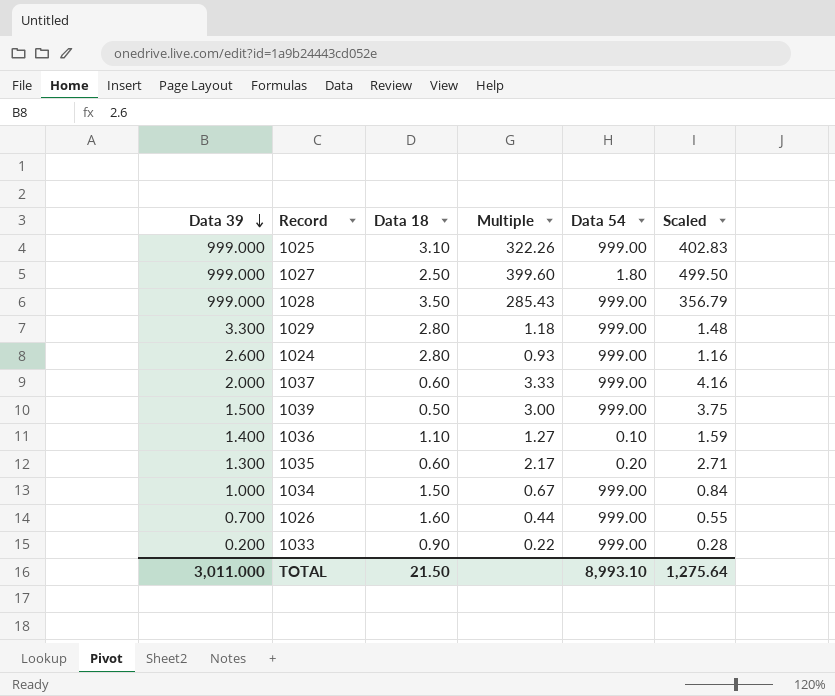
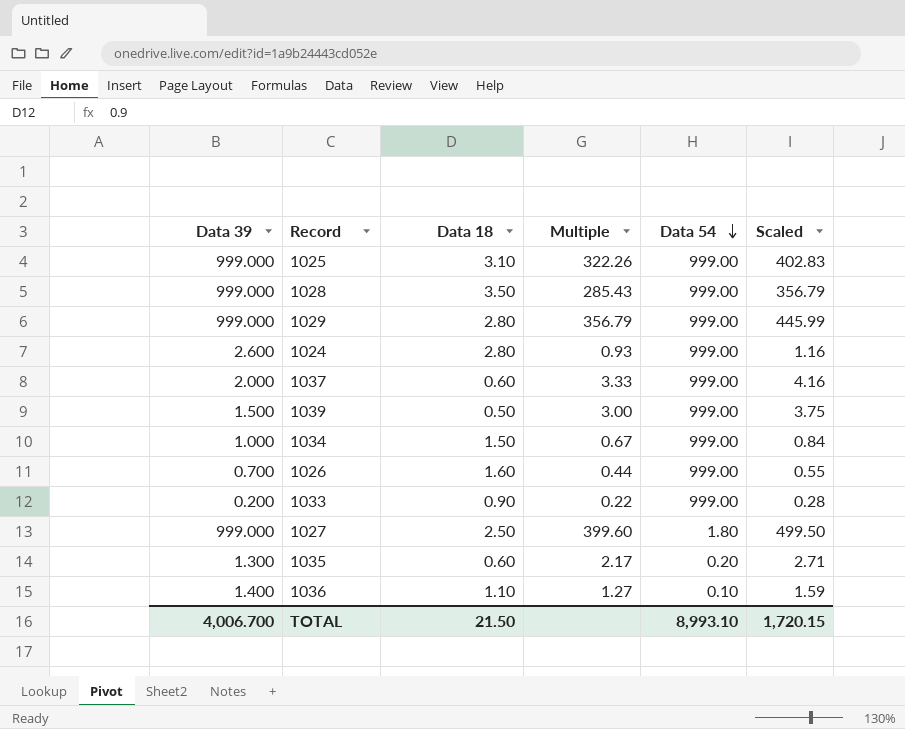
row order: Data 39 descending -> Data 54 descending
1029 | Data 39: 3.300 -> 999.000
1029 | Multiple: 1.18 -> 356.79
1029 | Scaled: 1.48 -> 445.99
TOTAL | Data 39: 3,011.000 -> 4,006.700
TOTAL | Scaled: 1,275.64 -> 1,720.15

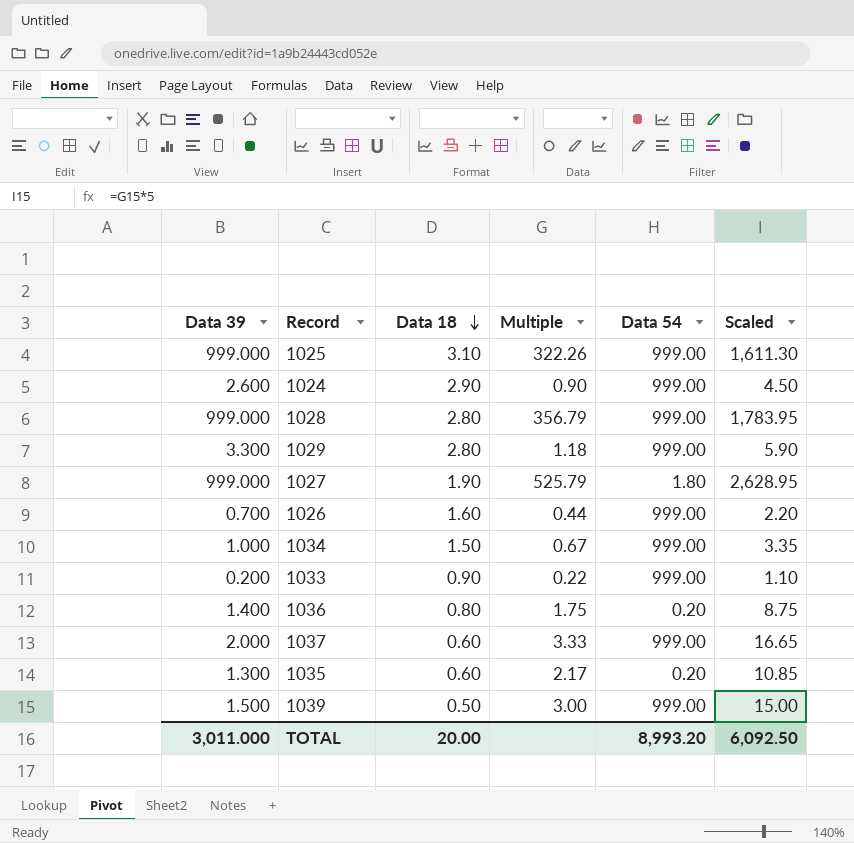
row order: Data 54 descending -> Data 18 descending
column Scaled | formula: [Multiple] * 1.25 -> [Multiple] * 5
1024 | Data 18: 2.80 -> 2.90
1024 | Multiple: 0.93 -> 0.90
1028 | Data 18: 3.50 -> 2.80
1028 | Multiple: 285.43 -> 356.79
1029 | Data 39: 999.000 -> 3.300
1029 | Multiple: 356.79 -> 1.18
1027 | Data 18: 2.50 -> 1.90
1027 | Multiple: 399.60 -> 525.79
1036 | Data 18: 1.10 -> 0.80
1036 | Multiple: 1.27 -> 1.75
1036 | Data 54: 0.10 -> 0.20
TOTAL | Data 39: 4,006.700 -> 3,011.000
TOTAL | Data 18: 21.50 -> 20.00
TOTAL | Data 54: 8,993.10 -> 8,993.20
TOTAL | Scaled: 1,720.15 -> 6,092.50

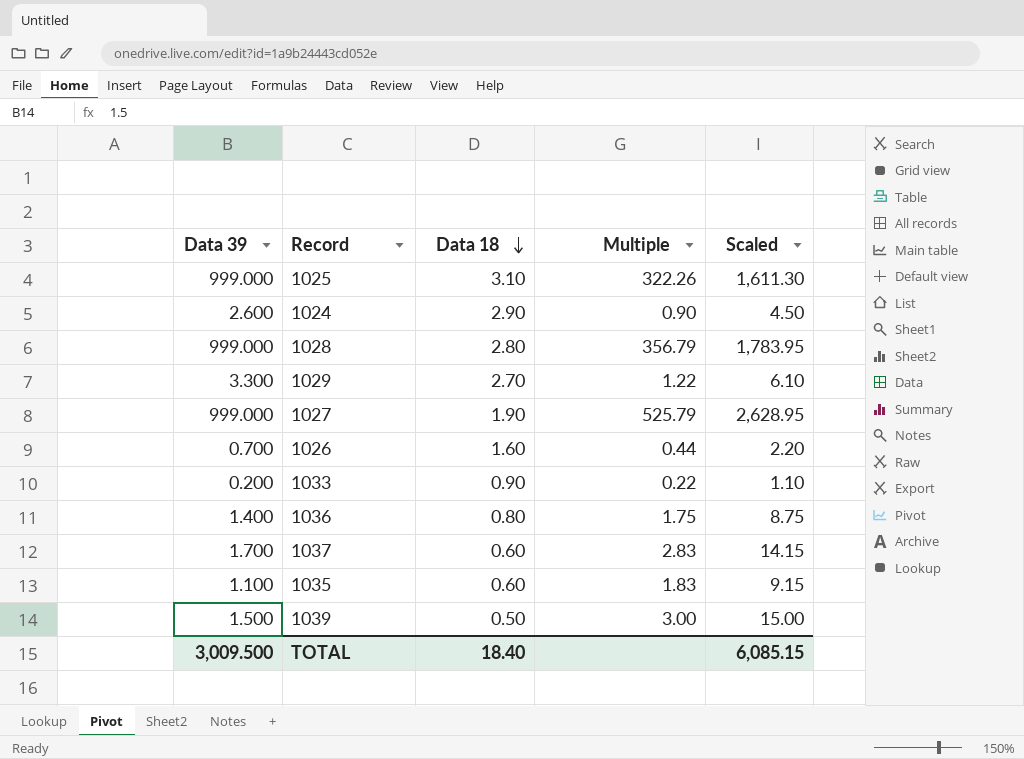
column Data 54 | position: 5 -> none
row 1034: 1.000 | 1.50 | 0.67 | 999.00 | 3.35 -> none
1029 | Data 18: 2.80 -> 2.70
1029 | Multiple: 1.18 -> 1.22
1029 | Scaled: 5.90 -> 6.10
1037 | Data 39: 2.000 -> 1.700
1037 | Multiple: 3.33 -> 2.83
1037 | Scaled: 16.65 -> 14.15
1035 | Data 39: 1.300 -> 1.100
1035 | Multiple: 2.17 -> 1.83
1035 | Scaled: 10.85 -> 9.15
TOTAL | Data 39: 3,011.000 -> 3,009.500
TOTAL | Data 18: 20.00 -> 18.40
TOTAL | Scaled: 6,092.50 -> 6,085.15

